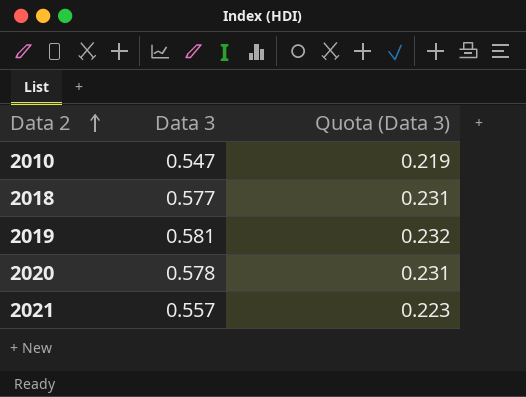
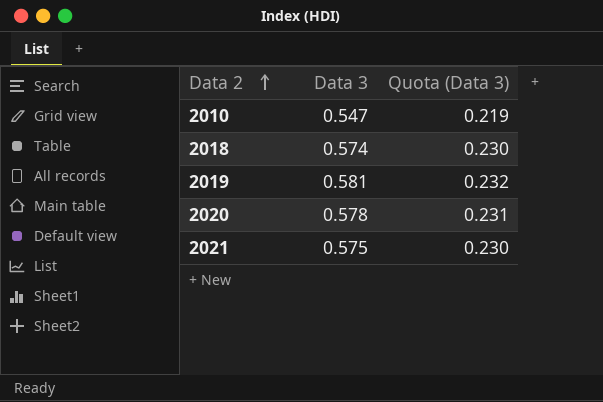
2018 | Data 3: 0.577 -> 0.574
2018 | Quota (Data 3): 0.231 -> 0.230
2021 | Data 3: 0.557 -> 0.575
2021 | Quota (Data 3): 0.223 -> 0.230

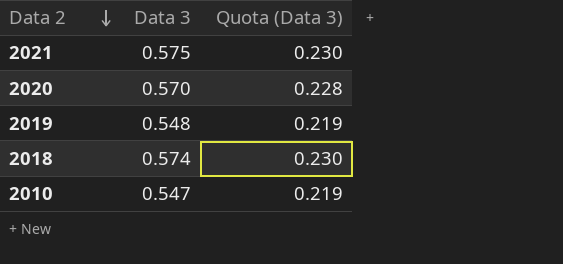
row order: Data 2 ascending -> Data 2 descending
2020 | Data 3: 0.578 -> 0.570
2020 | Quota (Data 3): 0.231 -> 0.228
2019 | Data 3: 0.581 -> 0.548
2019 | Quota (Data 3): 0.232 -> 0.219

